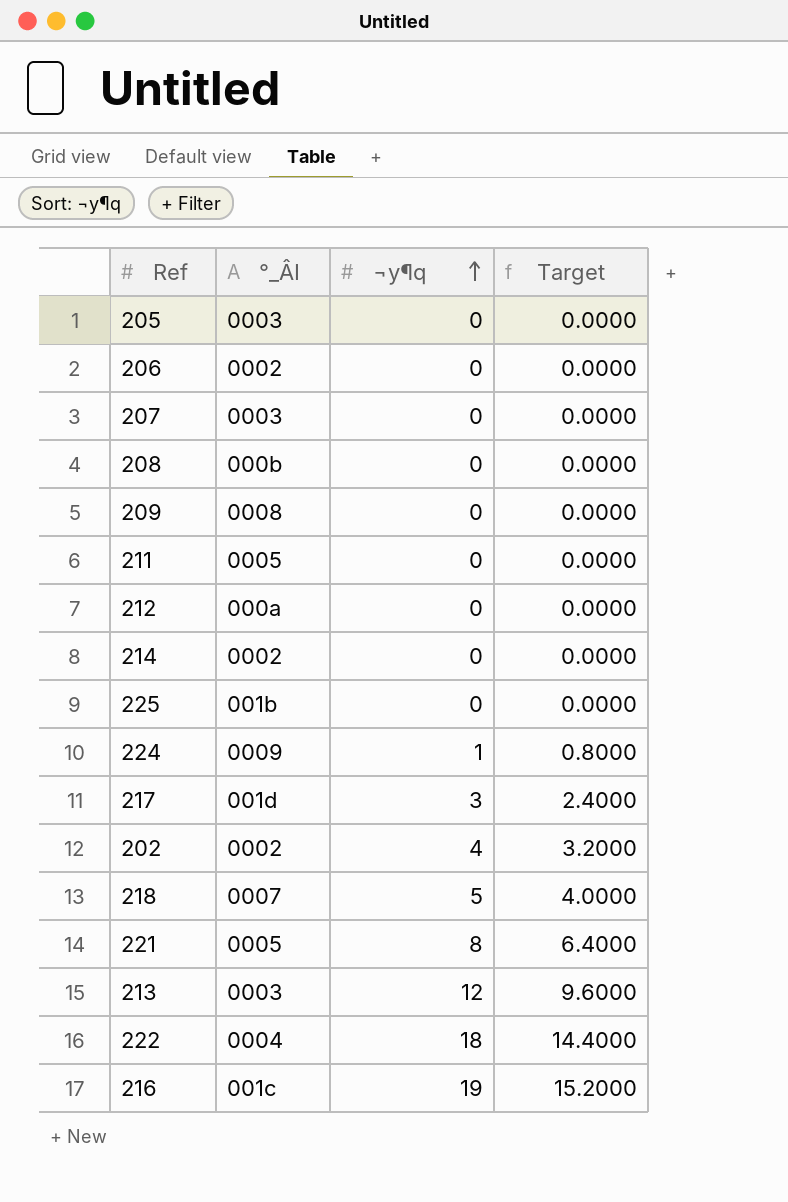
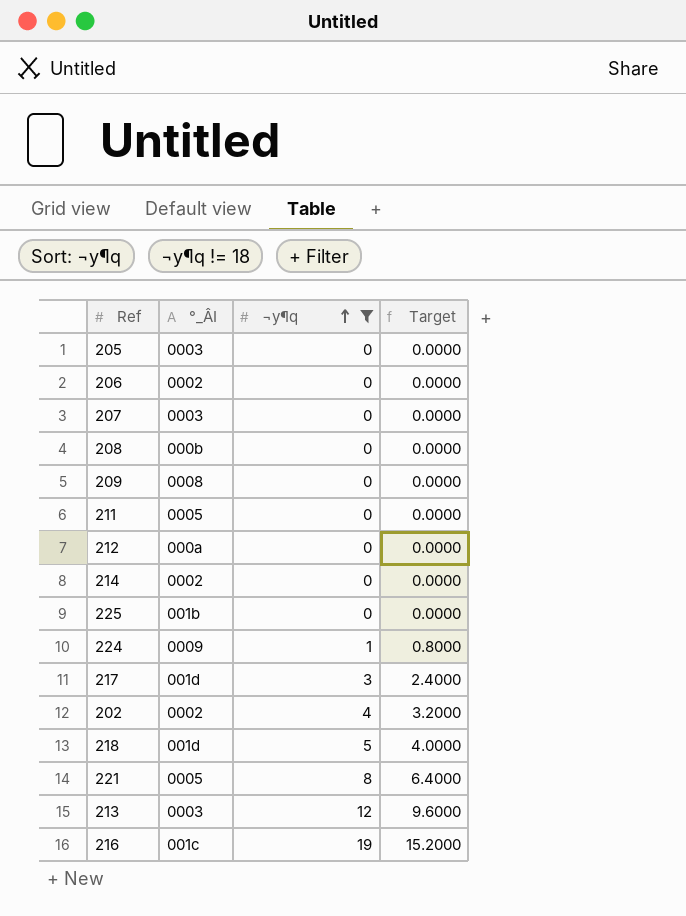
filter: none -> ¬y¶q != 18
218 | °_ÂI: 0007 -> 001d

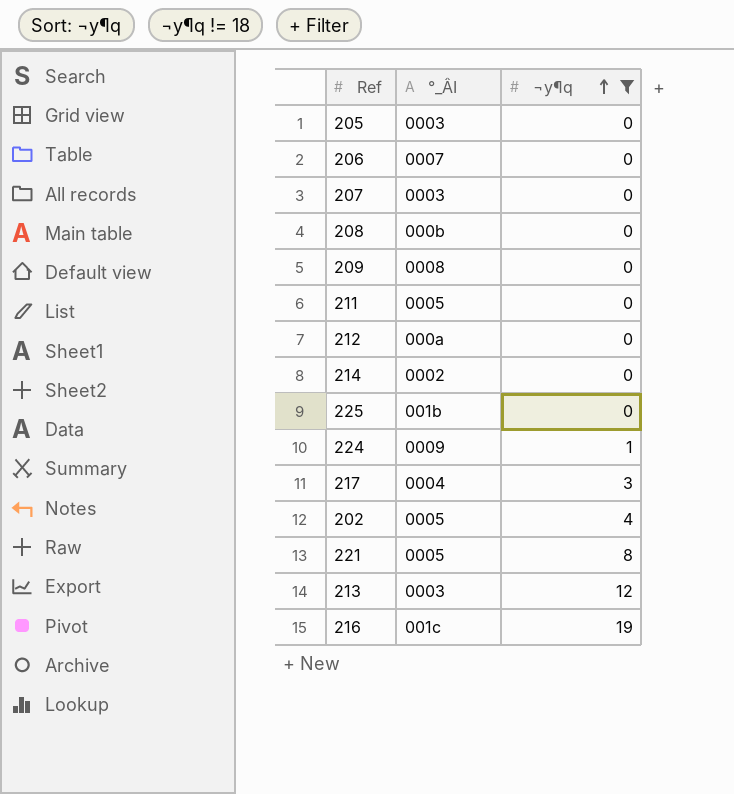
column Target | formula: [¬y¶q] * 0.8 -> none
row 218: 001d | 5 | 4.0000 -> none
206 | °_ÂI: 0002 -> 0007
217 | °_ÂI: 001d -> 0004
202 | °_ÂI: 0002 -> 0005

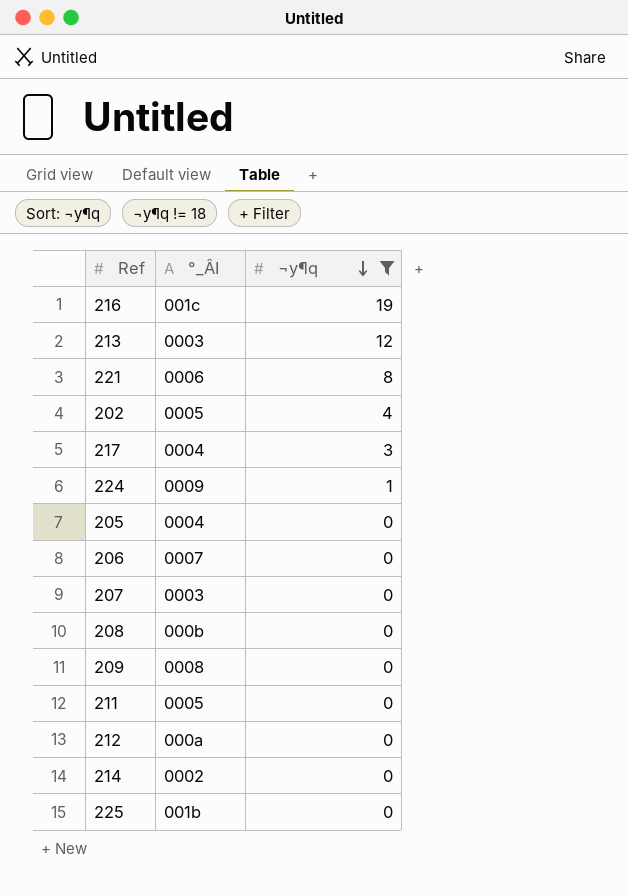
row order: ¬y¶q ascending -> ¬y¶q descending
221 | °_ÂI: 0005 -> 0006
205 | °_ÂI: 0003 -> 0004

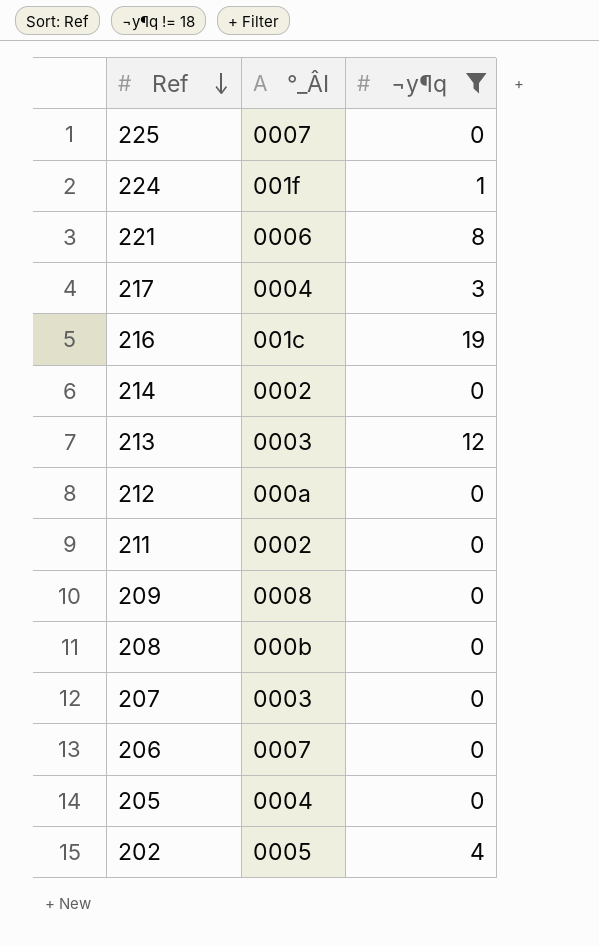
row order: ¬y¶q descending -> Ref descending
225 | °_ÂI: 001b -> 0007
224 | °_ÂI: 0009 -> 001f
211 | °_ÂI: 0005 -> 0002

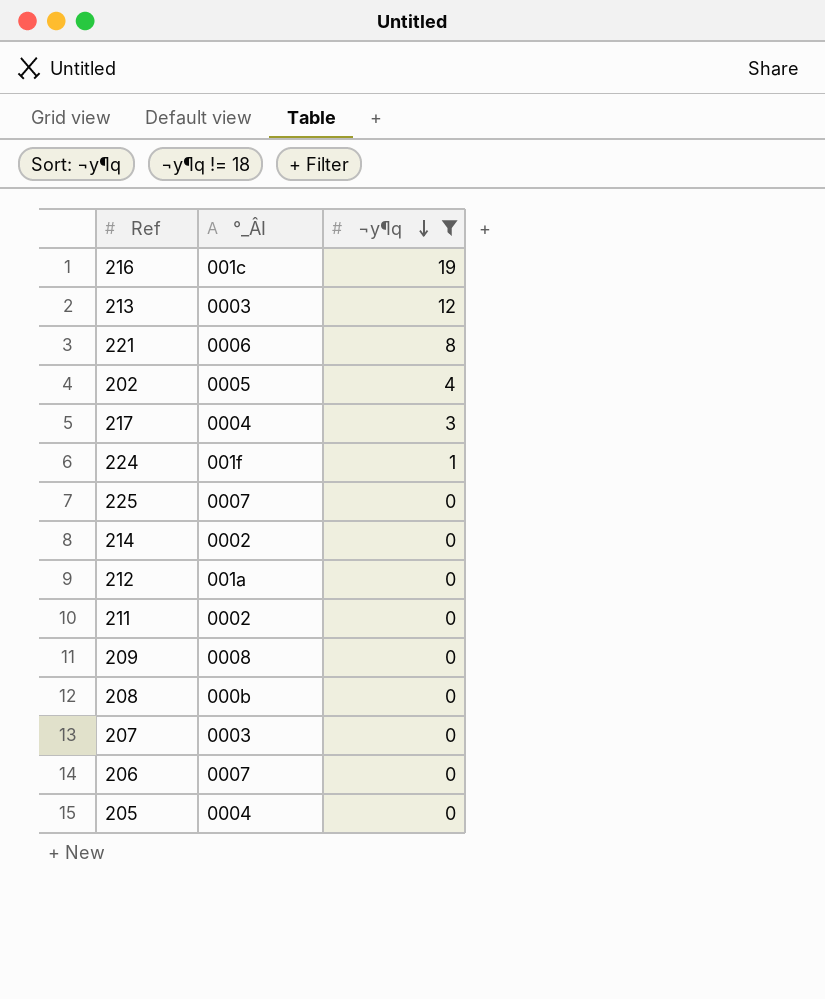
row order: Ref descending -> ¬y¶q descending
212 | °_ÂI: 000a -> 001a

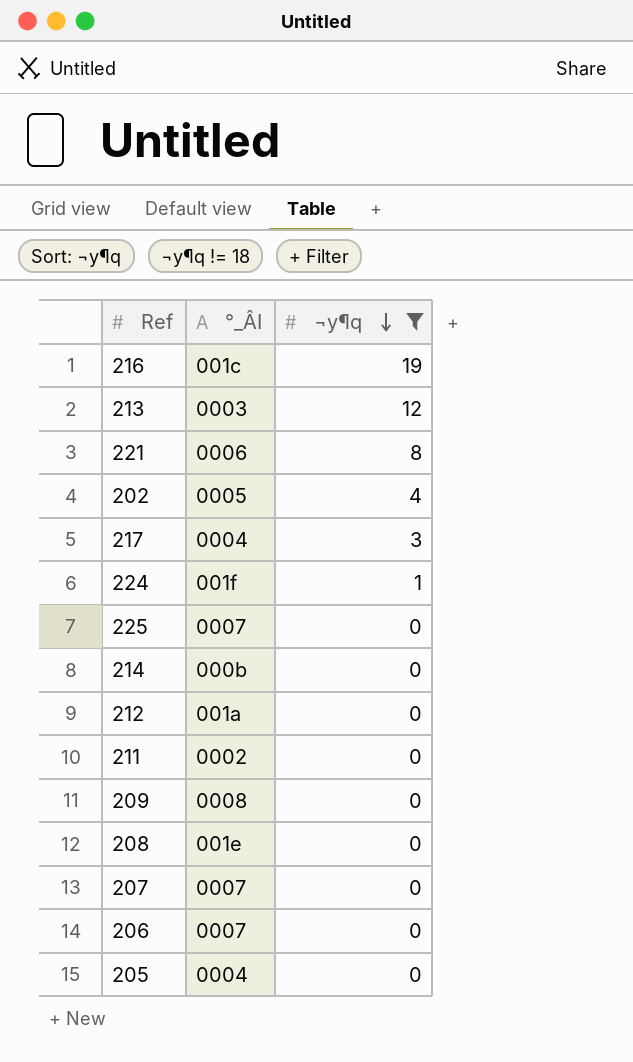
214 | °_ÂI: 0002 -> 000b
208 | °_ÂI: 000b -> 001e
207 | °_ÂI: 0003 -> 0007

